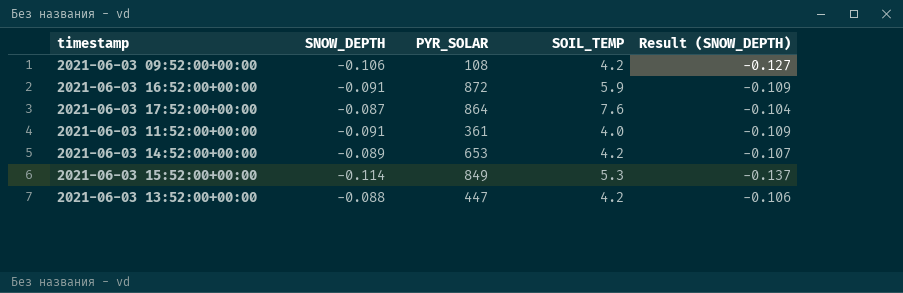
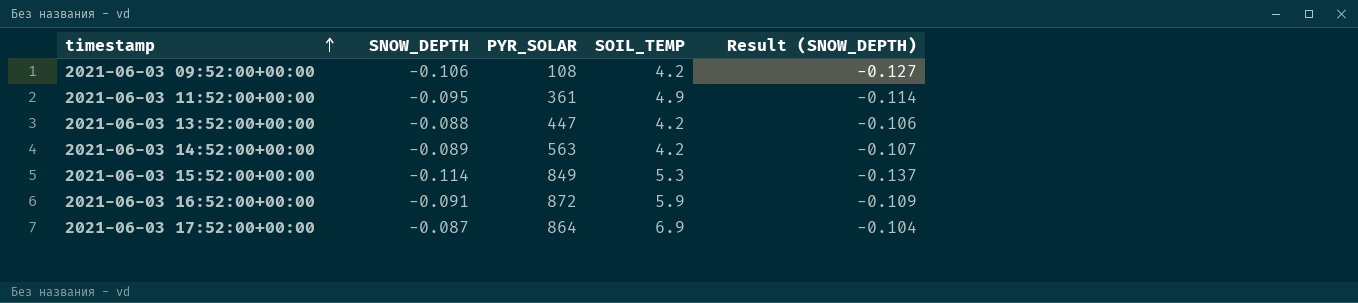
row order: none -> timestamp ascending
2021-06-03 11:52:00+00:00 | SNOW_DEPTH: -0.091 -> -0.095
2021-06-03 11:52:00+00:00 | SOIL_TEMP: 4.0 -> 4.9
2021-06-03 11:52:00+00:00 | Result (SNOW_DEPTH): -0.109 -> -0.114
2021-06-03 14:52:00+00:00 | PYR_SOLAR: 653 -> 563
2021-06-03 17:52:00+00:00 | SOIL_TEMP: 7.6 -> 6.9

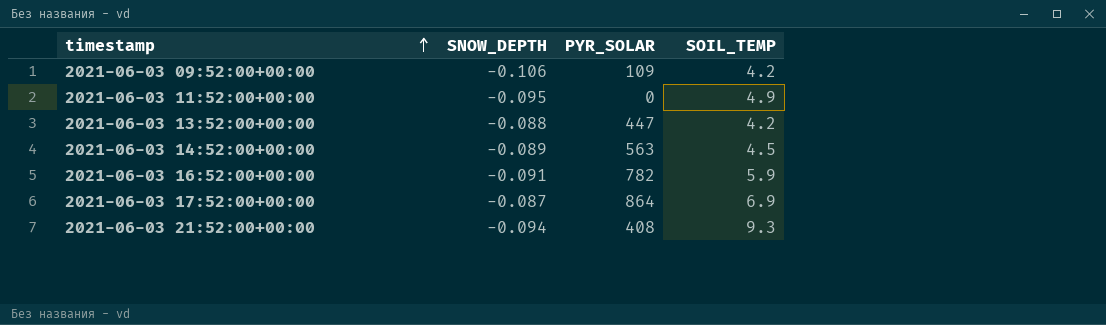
column Result (SNOW_DEPTH) | formula: [SNOW_DEPTH] * 1.2 -> none
row 2021-06-03 15:52:00+00:00: -0.114 | 849 | 5.3 | -0.137 -> none
2021-06-03 09:52:00+00:00 | PYR_SOLAR: 108 -> 109
2021-06-03 11:52:00+00:00 | PYR_SOLAR: 361 -> 0
2021-06-03 14:52:00+00:00 | SOIL_TEMP: 4.2 -> 4.5
2021-06-03 16:52:00+00:00 | PYR_SOLAR: 872 -> 782
row 2021-06-03 21:52:00+00:00: none -> -0.094 | 408 | 9.3

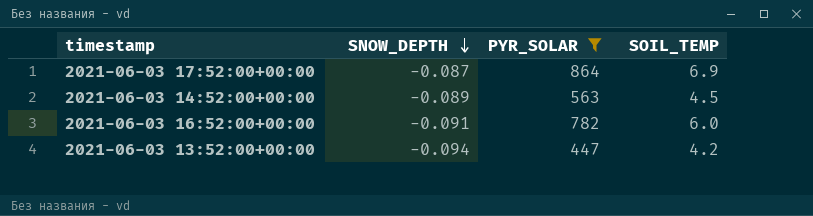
filter: none -> PYR_SOLAR >= 447
row order: timestamp ascending -> SNOW_DEPTH descending
2021-06-03 16:52:00+00:00 | SOIL_TEMP: 5.9 -> 6.0
2021-06-03 13:52:00+00:00 | SNOW_DEPTH: -0.088 -> -0.094

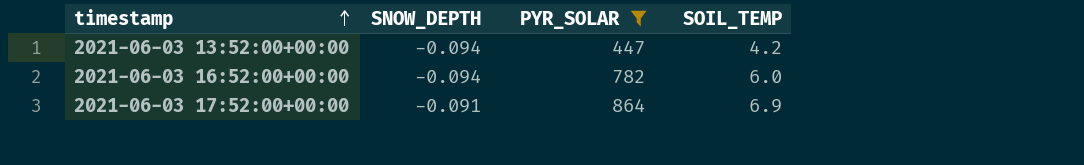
row order: SNOW_DEPTH descending -> timestamp ascending
row 2021-06-03 14:52:00+00:00: -0.089 | 563 | 4.5 -> none
2021-06-03 16:52:00+00:00 | SNOW_DEPTH: -0.091 -> -0.094
2021-06-03 17:52:00+00:00 | SNOW_DEPTH: -0.087 -> -0.091

